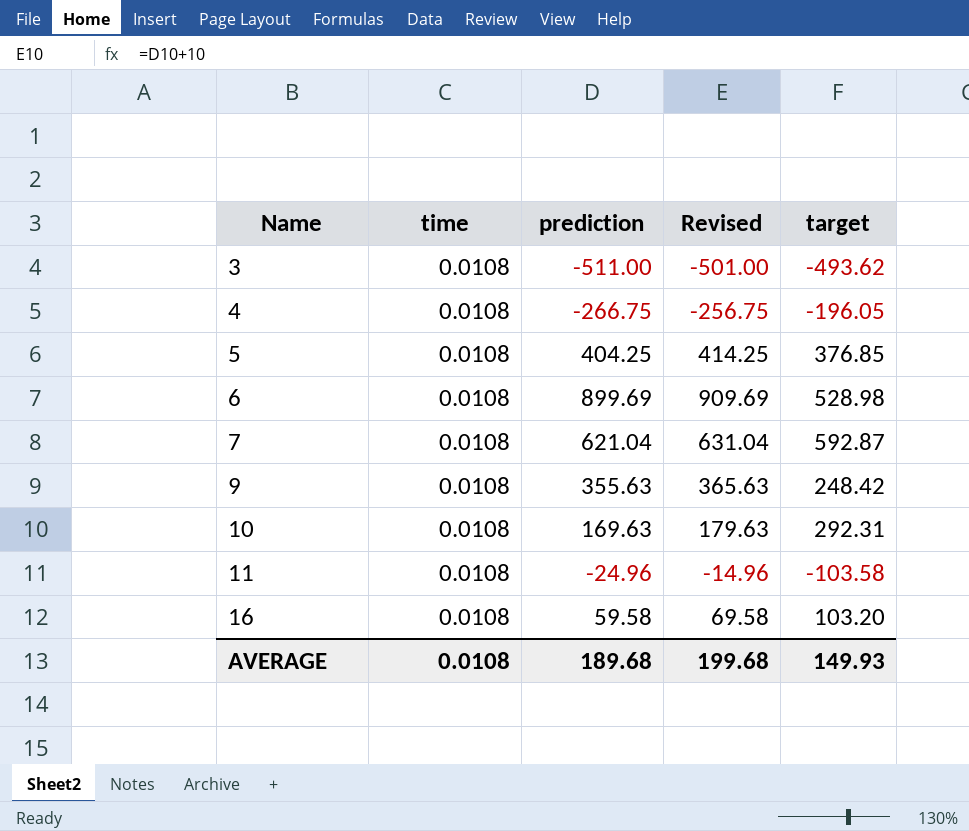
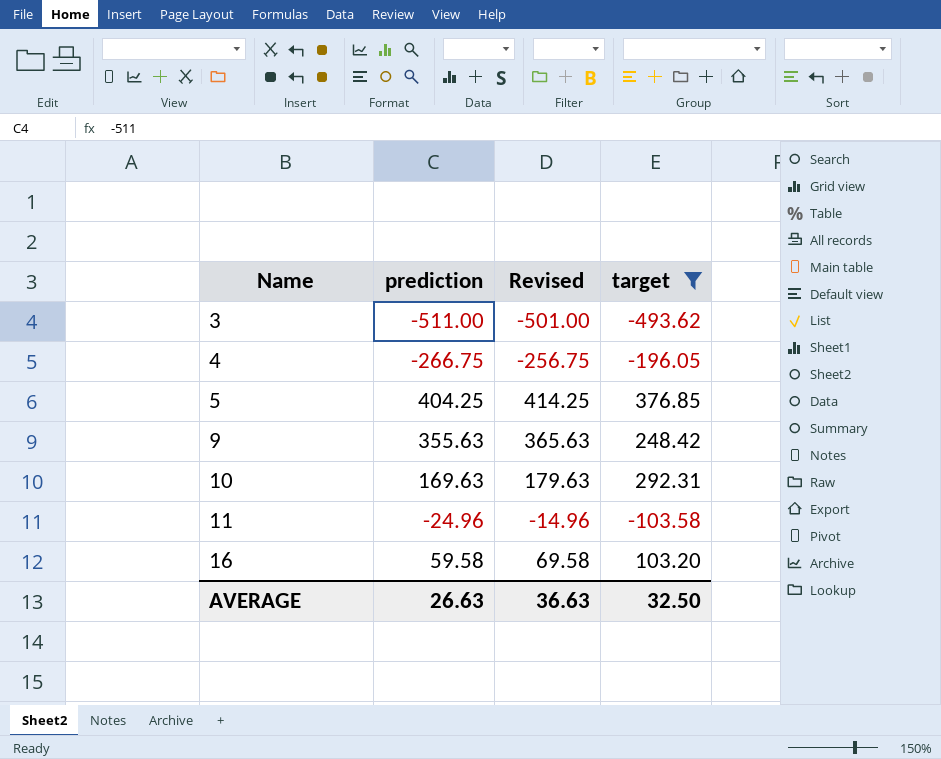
filter: none -> target <= 376.85
column time | position: 2 -> none
AVERAGE | prediction: 189.68 -> 26.63
AVERAGE | Revised: 199.68 -> 36.63
AVERAGE | target: 149.93 -> 32.50

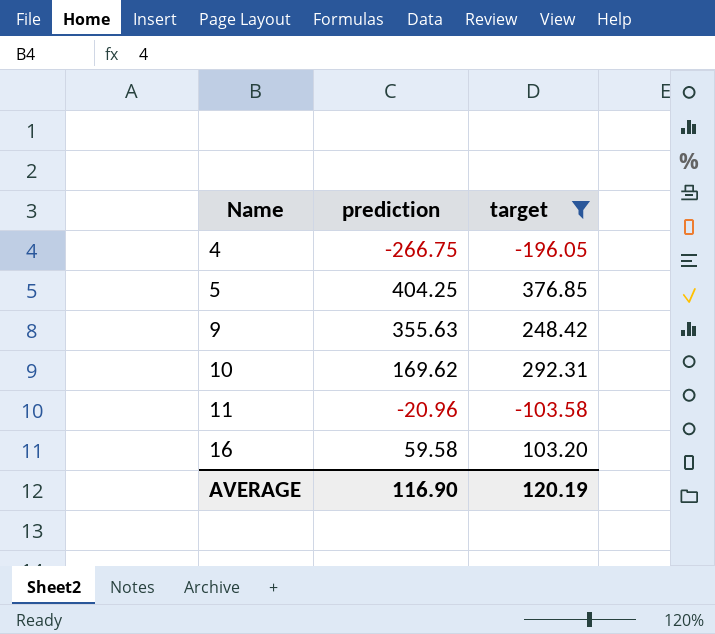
column Revised | formula: [prediction] + 10 -> none
row 3: -511.00 | -501.00 | -493.62 -> none
10 | prediction: 169.63 -> 169.62
11 | prediction: -24.96 -> -20.96
AVERAGE | prediction: 26.63 -> 116.90
AVERAGE | target: 32.50 -> 120.19

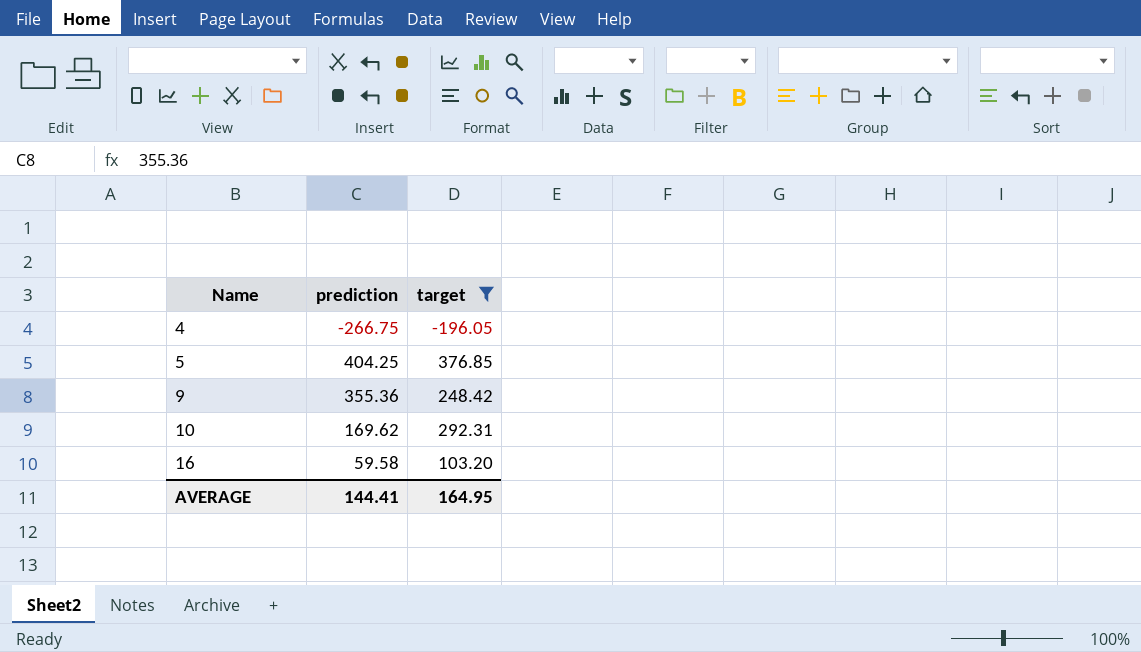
row 11: -20.96 | -103.58 -> none
9 | prediction: 355.63 -> 355.36
AVERAGE | prediction: 116.90 -> 144.41
AVERAGE | target: 120.19 -> 164.95

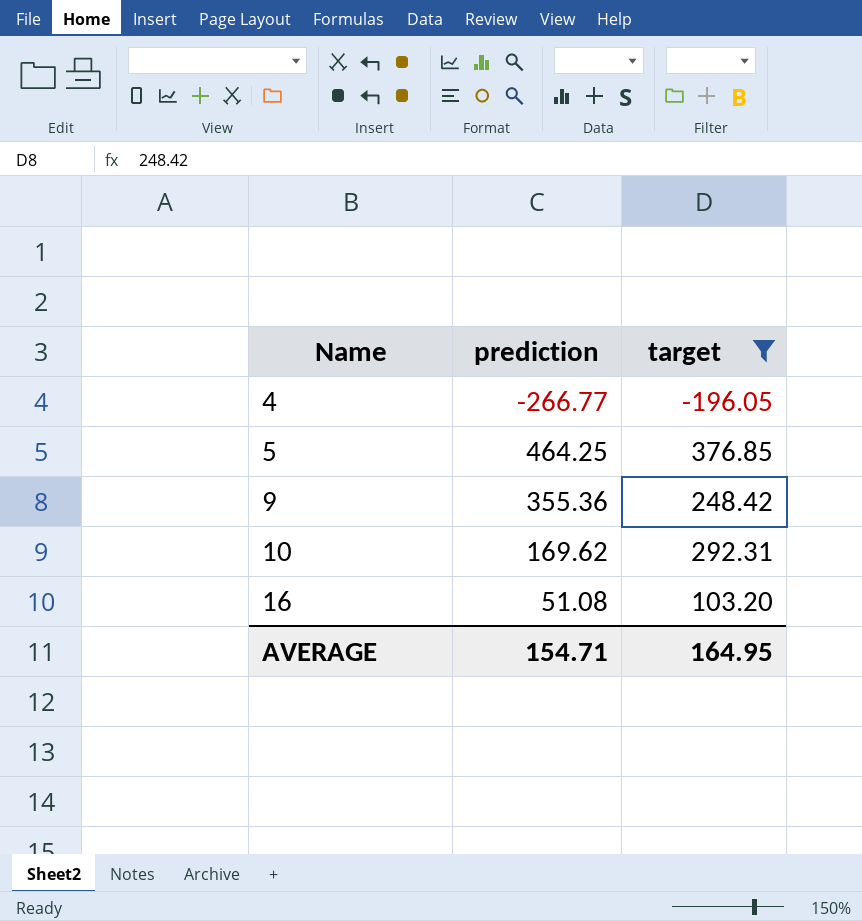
4 | prediction: -266.75 -> -266.77
5 | prediction: 404.25 -> 464.25
16 | prediction: 59.58 -> 51.08
AVERAGE | prediction: 144.41 -> 154.71

